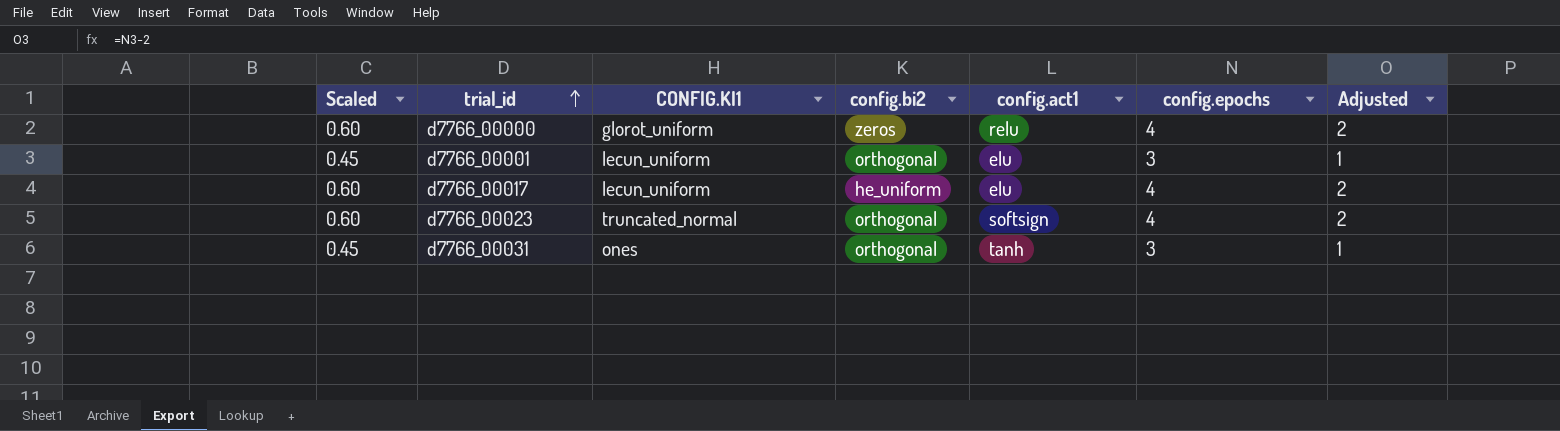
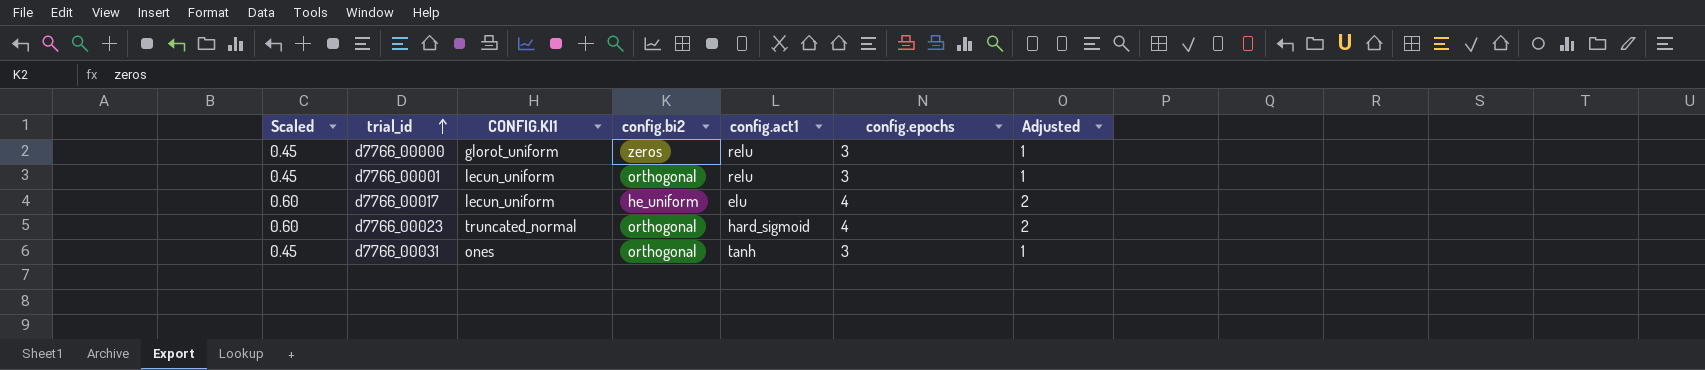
d7766_00000 | Scaled: 0.60 -> 0.45
d7766_00000 | config.epochs: 4 -> 3
d7766_00000 | Adjusted: 2 -> 1
d7766_00001 | config.act1: elu -> relu
d7766_00023 | config.act1: softsign -> hard_sigmoid

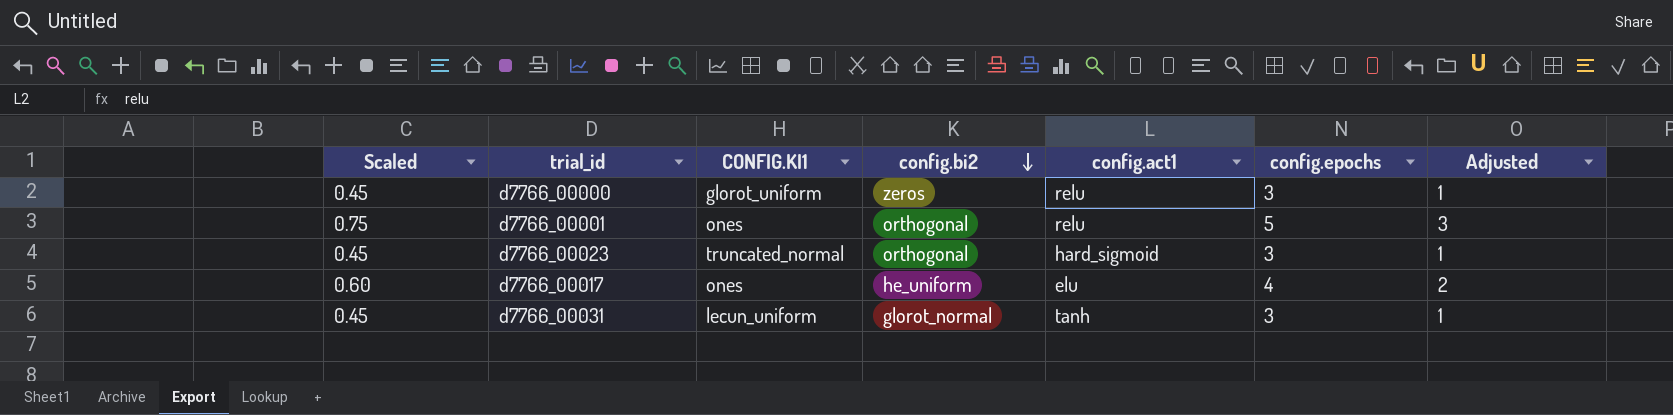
row order: trial_id ascending -> config.bi2 descending
d7766_00001 | Scaled: 0.45 -> 0.75
d7766_00001 | CONFIG.KI1: lecun_uniform -> ones
d7766_00001 | config.epochs: 3 -> 5
d7766_00001 | Adjusted: 1 -> 3
d7766_00023 | Scaled: 0.60 -> 0.45
d7766_00023 | config.epochs: 4 -> 3
d7766_00023 | Adjusted: 2 -> 1
d7766_00017 | CONFIG.KI1: lecun_uniform -> ones
d7766_00031 | CONFIG.KI1: ones -> lecun_uniform
d7766_00031 | config.bi2: orthogonal -> glorot_normal

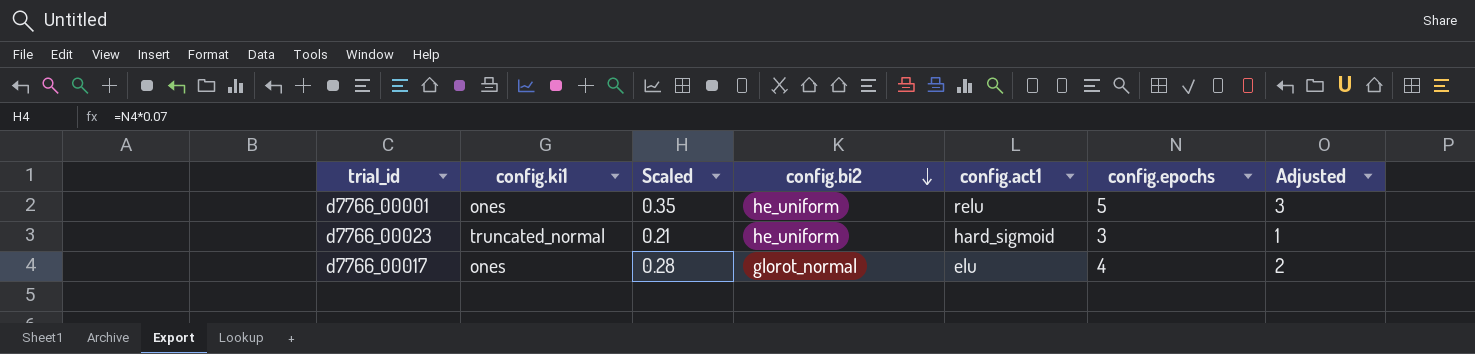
column name: CONFIG.KI1 -> config.ki1
column Scaled | formula: [config.epochs] * 0.15 -> [config.epochs] * 0.07
column Scaled | position: 1 -> 3
row d7766_00000: 0.45 | glorot_uniform | zeros | relu | 3 | 1 -> none
row d7766_00031: 0.45 | lecun_uniform | glorot_normal | tanh | 3 | 1 -> none
d7766_00001 | config.bi2: orthogonal -> he_uniform
d7766_00023 | config.bi2: orthogonal -> he_uniform
d7766_00017 | config.bi2: he_uniform -> glorot_normal

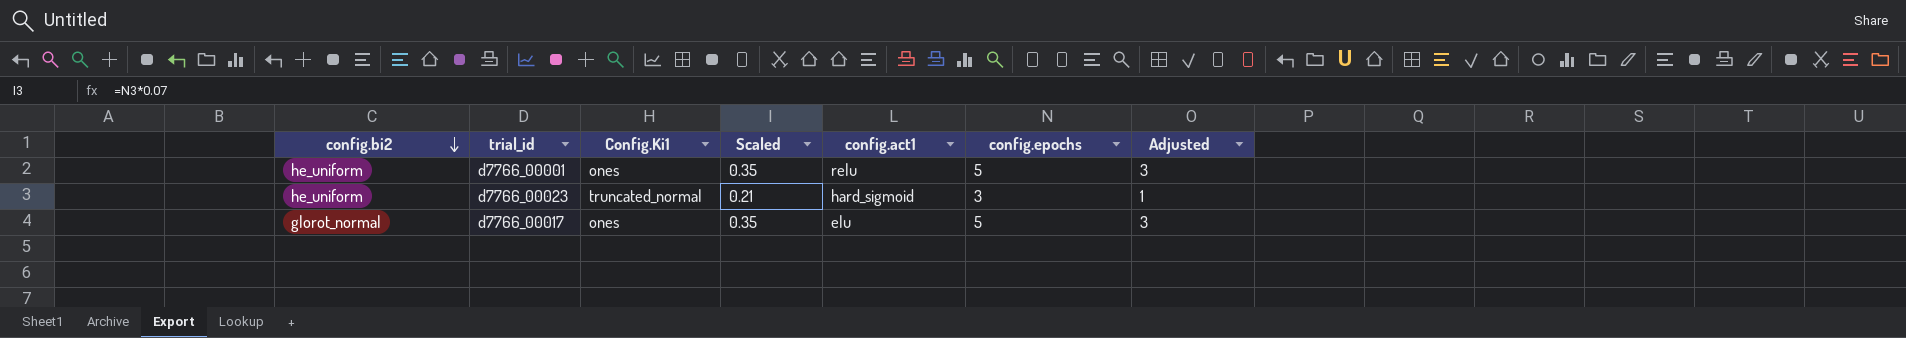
column config.bi2 | position: 4 -> 1
column name: config.ki1 -> Config.Ki1
d7766_00017 | Scaled: 0.28 -> 0.35
d7766_00017 | config.epochs: 4 -> 5
d7766_00017 | Adjusted: 2 -> 3

